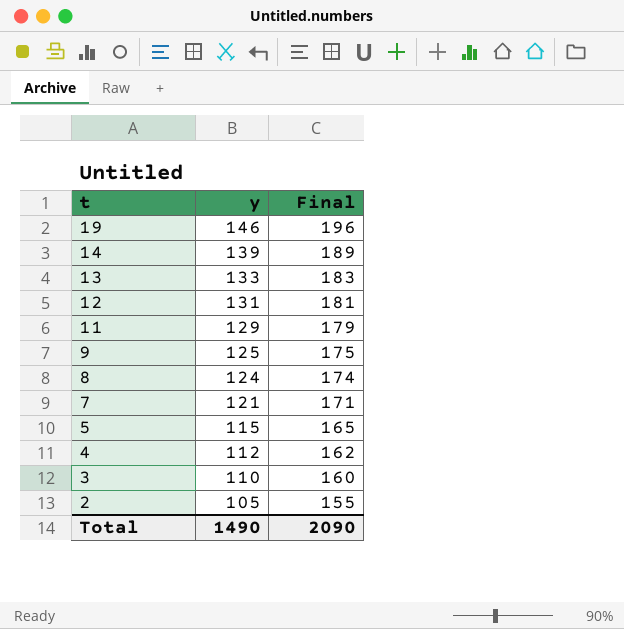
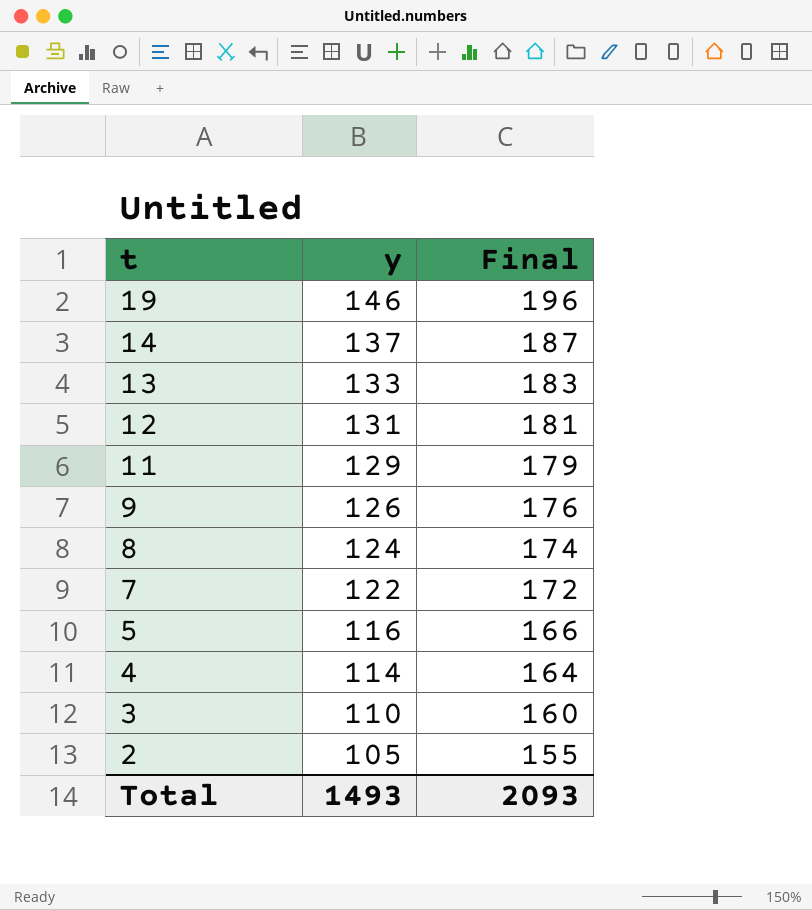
14 | y: 139 -> 137
14 | Final: 189 -> 187
9 | y: 125 -> 126
9 | Final: 175 -> 176
7 | y: 121 -> 122
7 | Final: 171 -> 172
5 | y: 115 -> 116
5 | Final: 165 -> 166
4 | y: 112 -> 114
4 | Final: 162 -> 164
Total | y: 1490 -> 1493
Total | Final: 2090 -> 2093

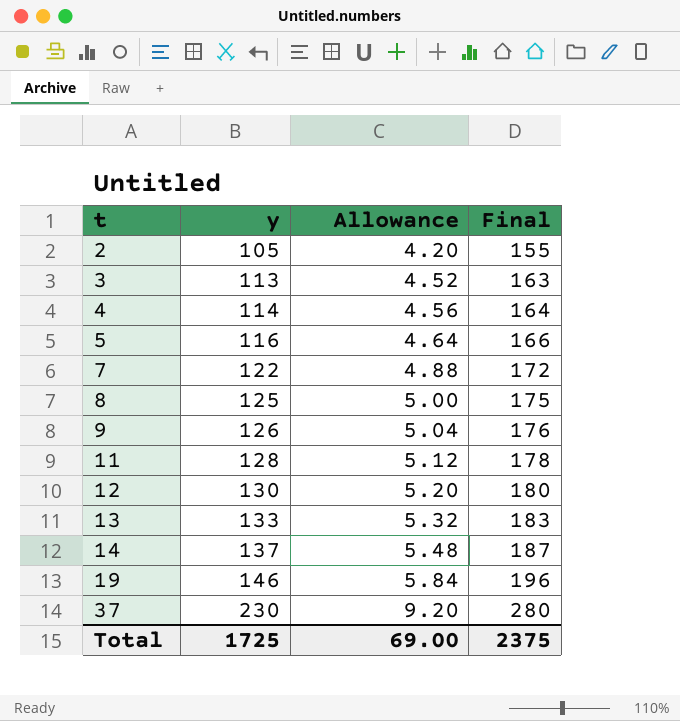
row order: t descending -> t ascending
column Allowance | formula: none -> [y] * 0.04
3 | y: 110 -> 113
3 | Final: 160 -> 163
8 | y: 124 -> 125
8 | Final: 174 -> 175
11 | y: 129 -> 128
11 | Final: 179 -> 178
12 | y: 131 -> 130
12 | Final: 181 -> 180
row 37: none -> 230 | 9.20 | 280
Total | y: 1493 -> 1725
Total | Final: 2093 -> 2375

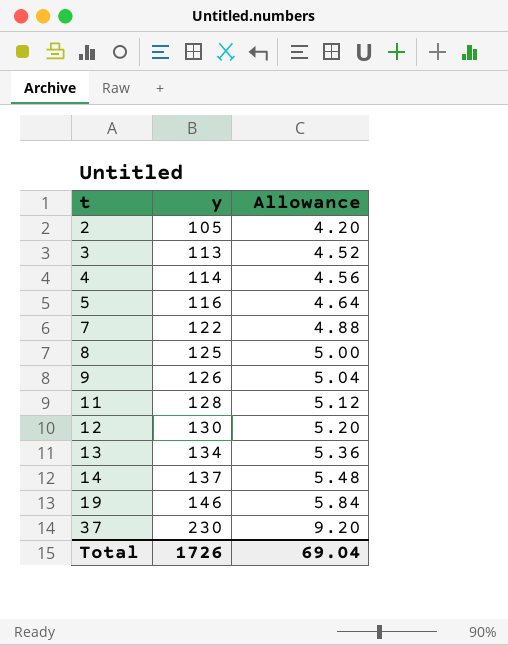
column Final | formula: [y] + 50 -> none
13 | y: 133 -> 134
13 | Allowance: 5.32 -> 5.36
Total | y: 1725 -> 1726
Total | Allowance: 69.00 -> 69.04

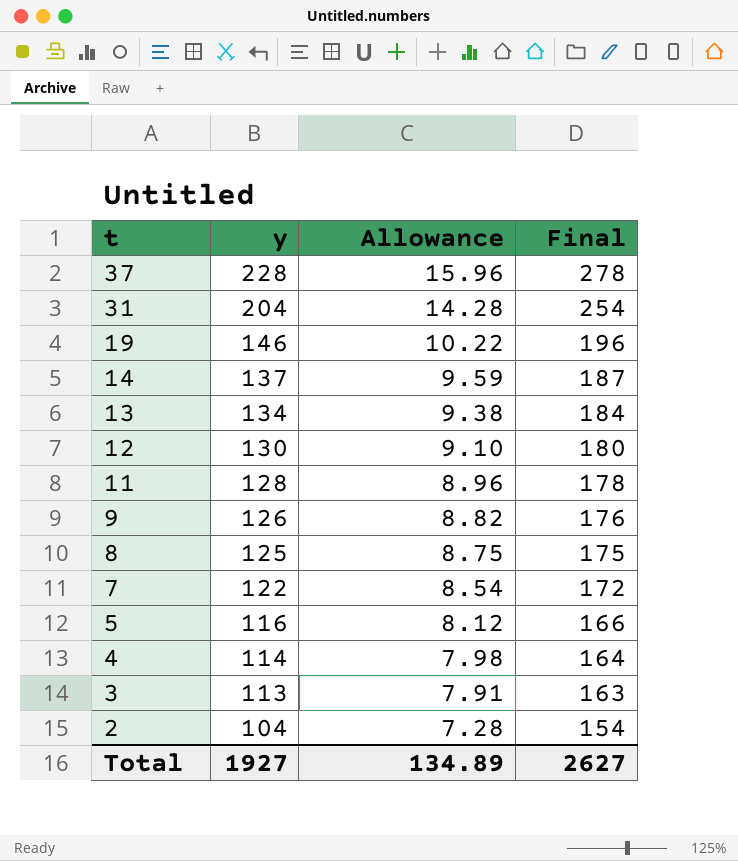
row order: t ascending -> t descending
column Allowance | formula: [y] * 0.04 -> [y] * 0.07
column Final | formula: none -> [y] + 50
37 | y: 230 -> 228
row 31: none -> 204 | 14.28 | 254
2 | y: 105 -> 104
Total | y: 1726 -> 1927
Total | Allowance: 69.04 -> 134.89

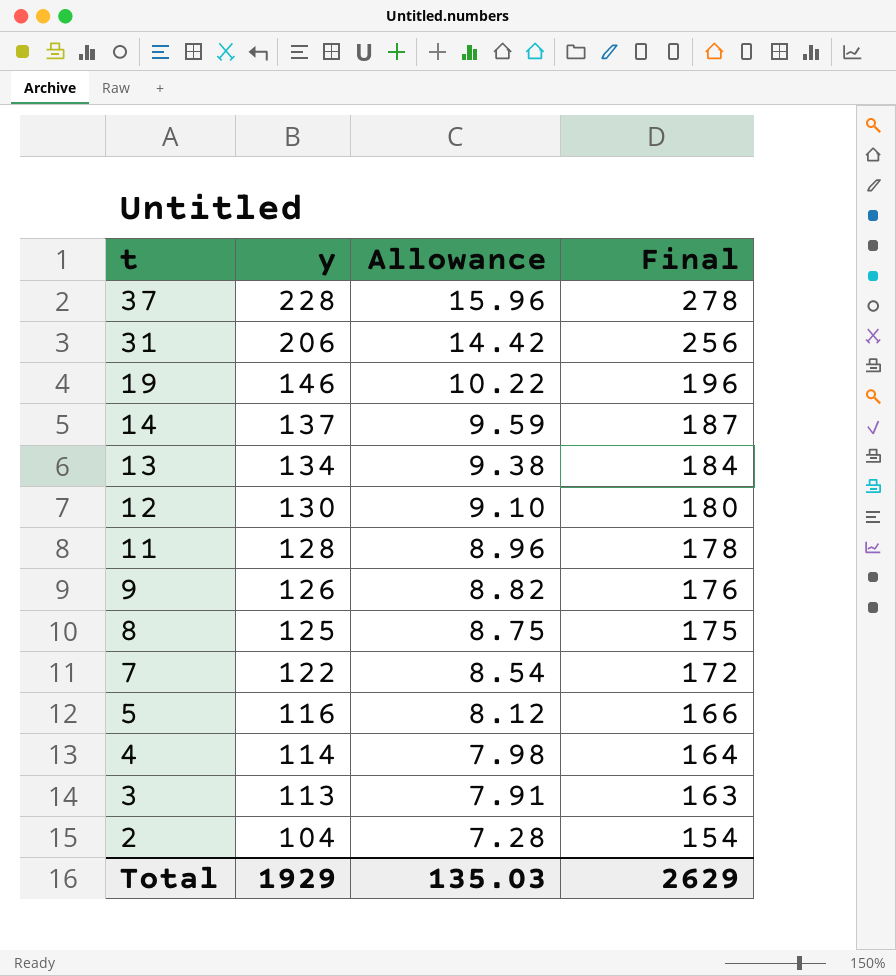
31 | y: 204 -> 206
31 | Allowance: 14.28 -> 14.42
31 | Final: 254 -> 256
Total | y: 1927 -> 1929
Total | Allowance: 134.89 -> 135.03
Total | Final: 2627 -> 2629

